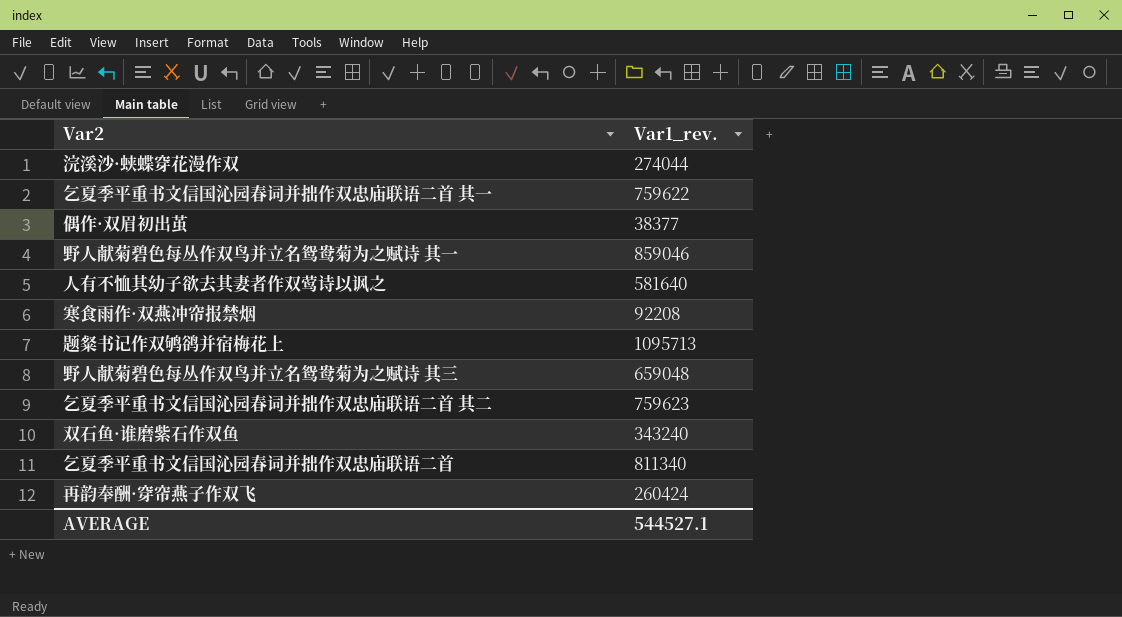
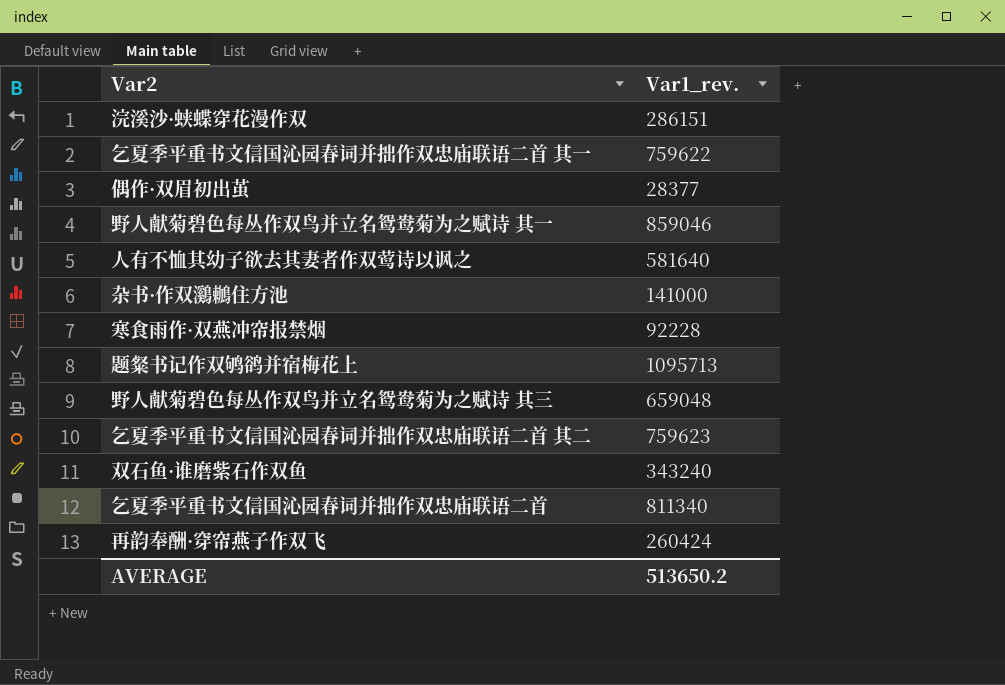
浣溪沙·蛱蝶穿花漫作双 | Var1_rev.: 274044 -> 286151
偶作·双眉初出茧 | Var1_rev.: 38377 -> 28377
row 杂书·作双鸂鶒住方池: none -> 141000
寒食雨作·双燕冲帘报禁烟 | Var1_rev.: 92208 -> 92228
AVERAGE | Var1_rev.: 544527.1 -> 513650.2

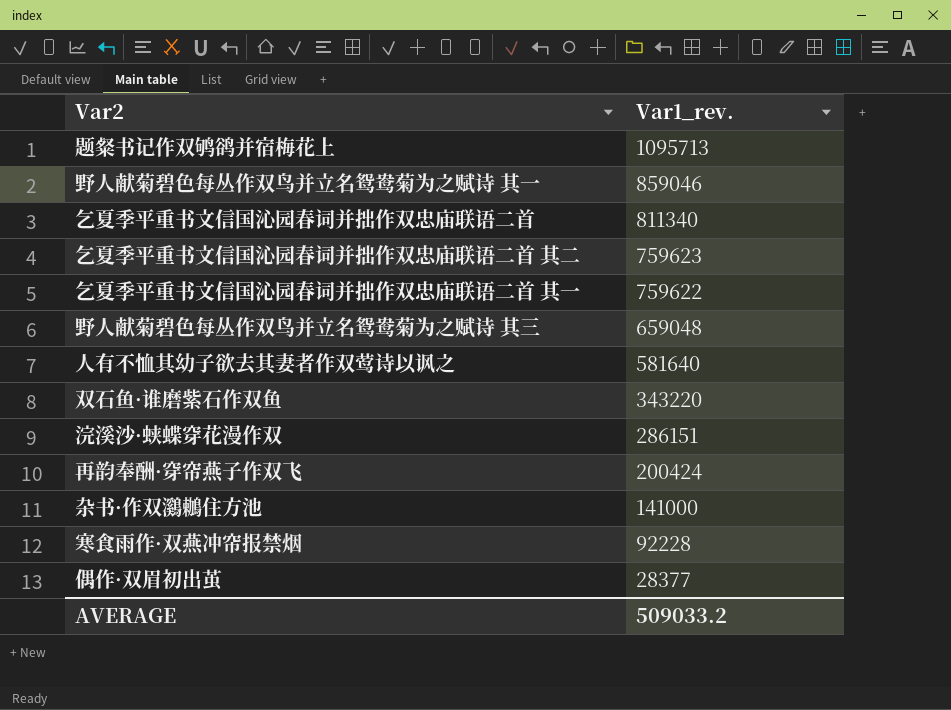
row order: none -> Var1_rev. descending
双石鱼·谁磨紫石作双鱼 | Var1_rev.: 343240 -> 343220
再韵奉酬·穿帘燕子作双飞 | Var1_rev.: 260424 -> 200424
AVERAGE | Var1_rev.: 513650.2 -> 509033.2

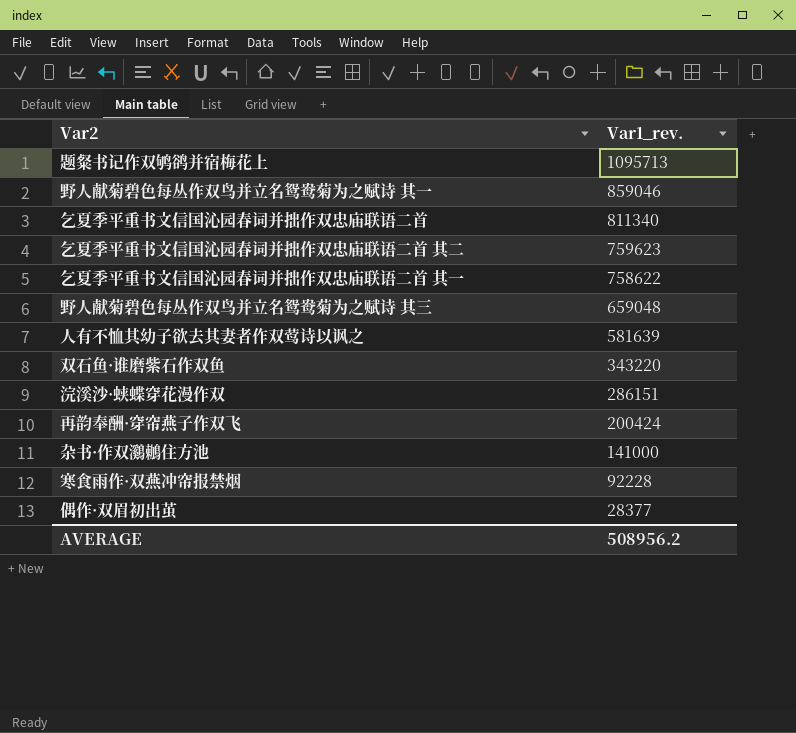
乞夏季平重书文信国沁园春词并拙作双忠庙联语二首 其一 | Var1_rev.: 759622 -> 758622
人有不恤其幼子欲去其妻者作双莺诗以讽之 | Var1_rev.: 581640 -> 581639
AVERAGE | Var1_rev.: 509033.2 -> 508956.2

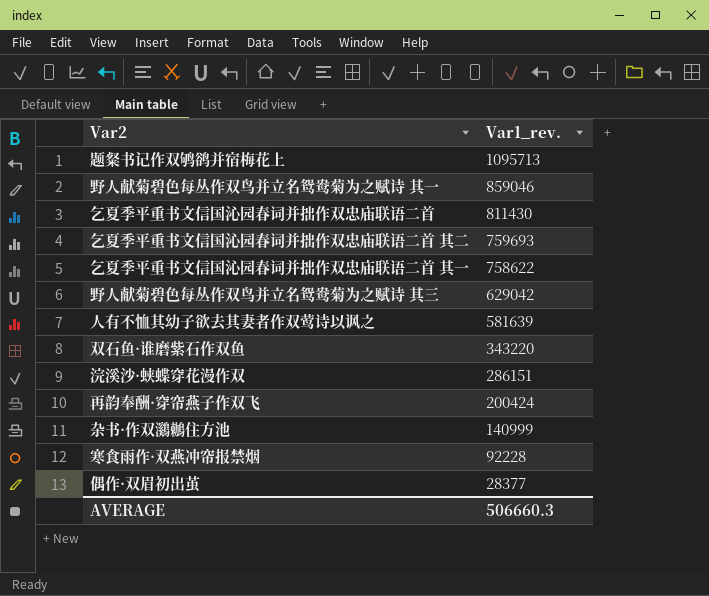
乞夏季平重书文信国沁园春词并拙作双忠庙联语二首 | Var1_rev.: 811340 -> 811430
乞夏季平重书文信国沁园春词并拙作双忠庙联语二首 其二 | Var1_rev.: 759623 -> 759693
野人献菊碧色每丛作双鸟并立名鸳鸯菊为之赋诗 其三 | Var1_rev.: 659048 -> 629042
杂书·作双鸂鶒住方池 | Var1_rev.: 141000 -> 140999
AVERAGE | Var1_rev.: 508956.2 -> 506660.3

